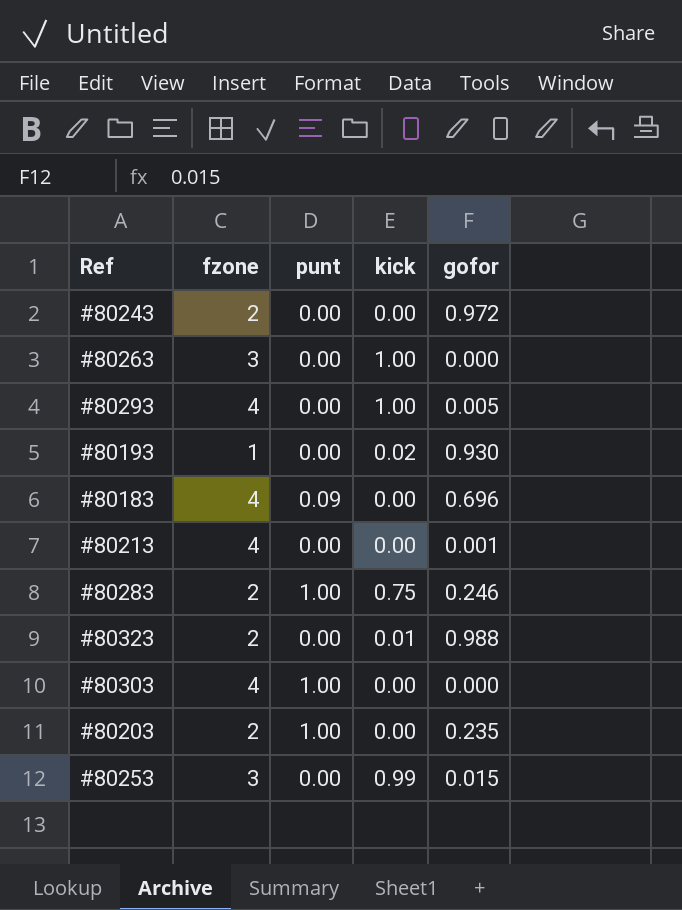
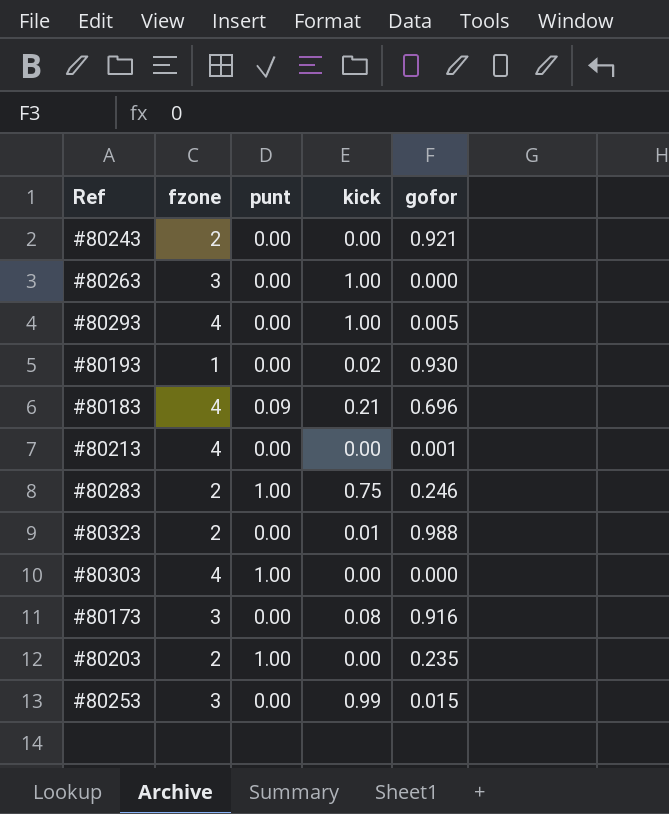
#80243 | gofor: 0.972 -> 0.921
#80183 | kick: 0.00 -> 0.21
row #80173: none -> 3 | 0.00 | 0.08 | 0.916

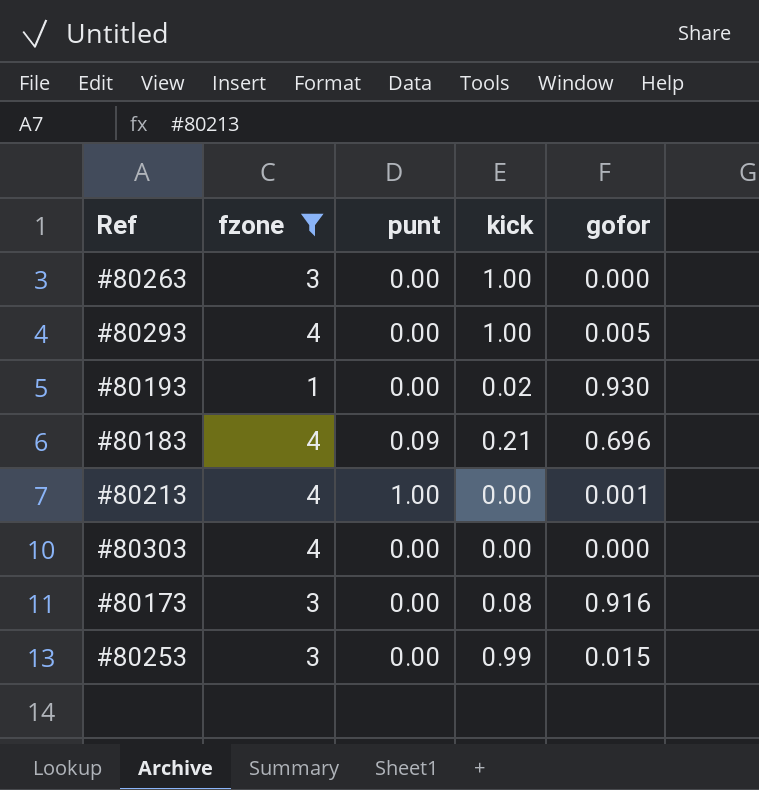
filter: none -> fzone != 2
#80213 | punt: 0.00 -> 1.00
#80303 | punt: 1.00 -> 0.00

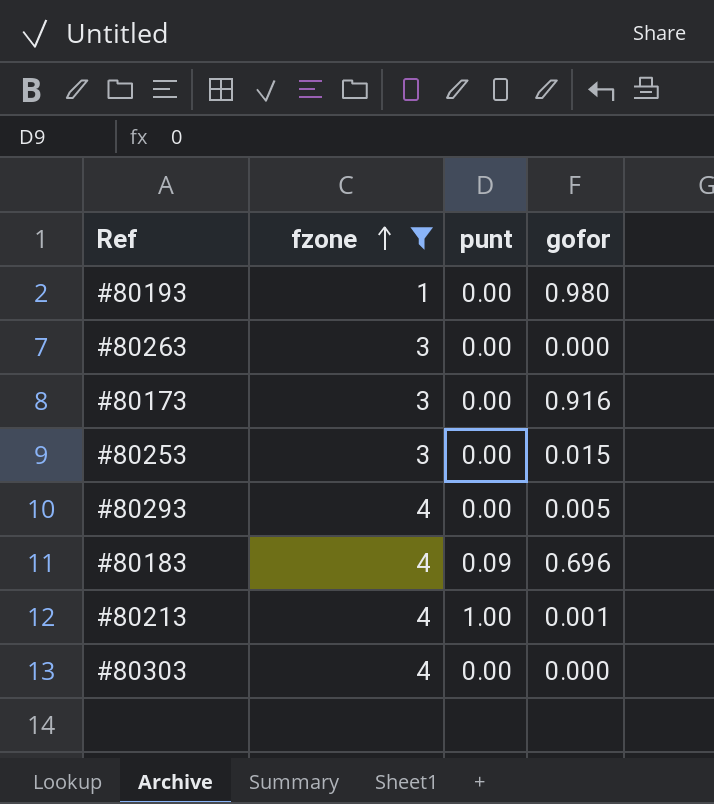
row order: none -> fzone ascending
column kick | position: 4 -> none
#80193 | gofor: 0.930 -> 0.980

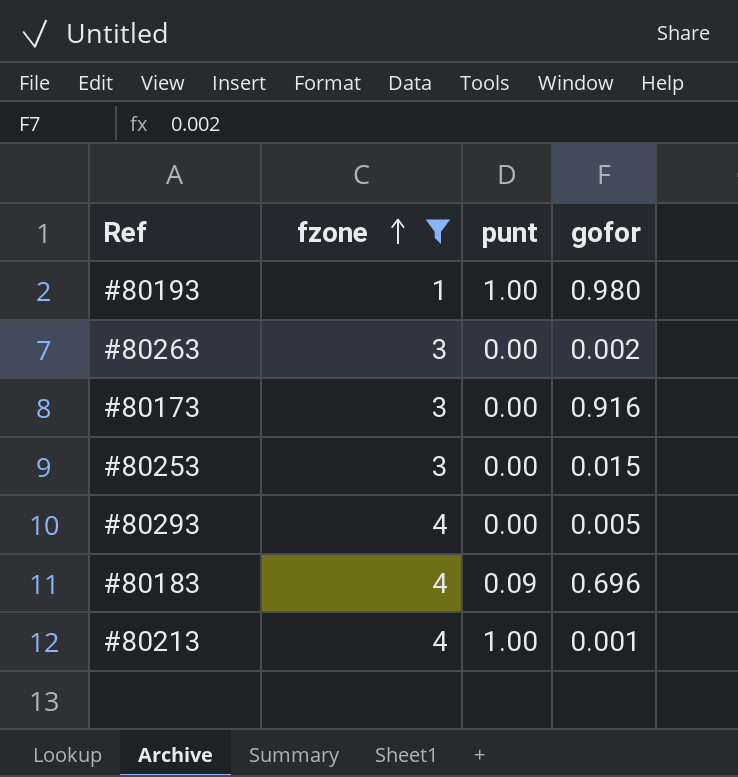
row #80303: 4 | 0.00 | 0.000 -> none
#80193 | punt: 0.00 -> 1.00
#80263 | gofor: 0.000 -> 0.002

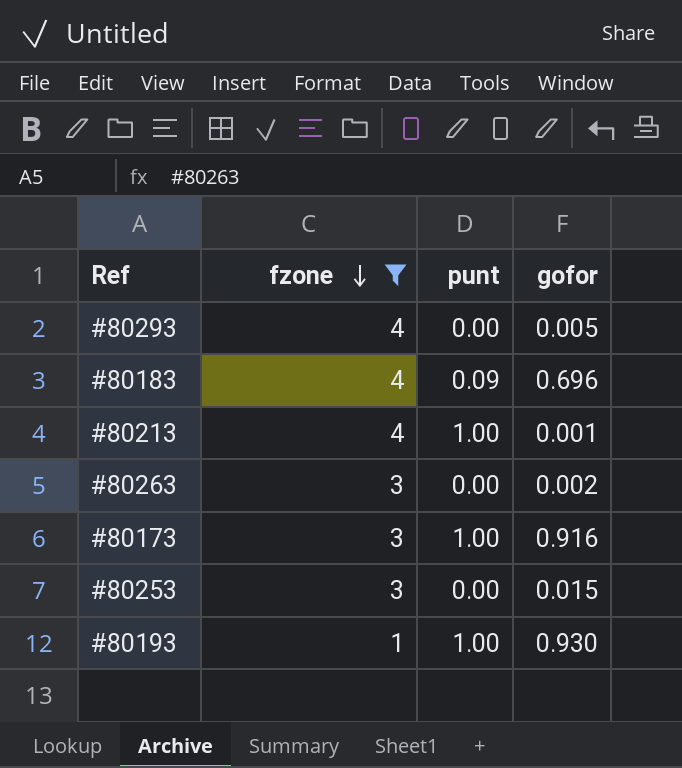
row order: fzone ascending -> fzone descending
#80173 | punt: 0.00 -> 1.00
#80193 | gofor: 0.980 -> 0.930

